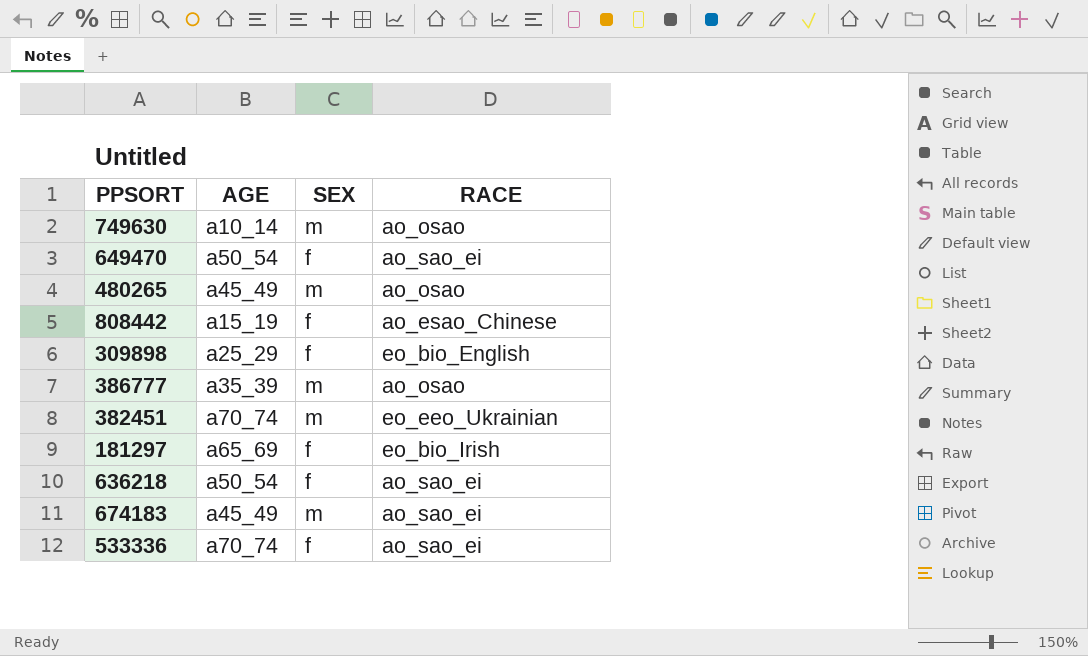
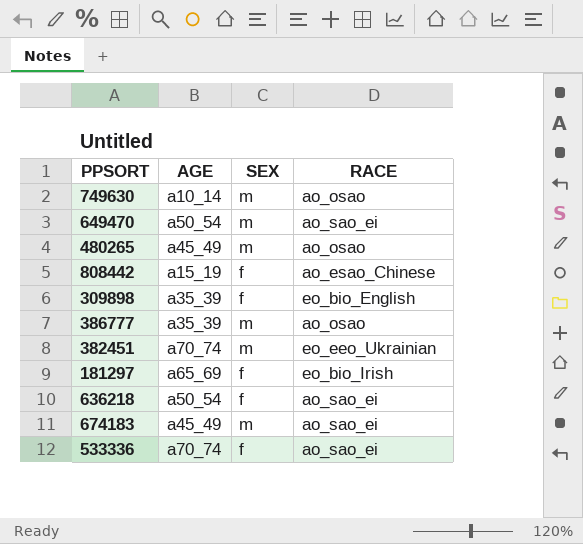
649470 | SEX: f -> m
309898 | AGE: a25_29 -> a35_39

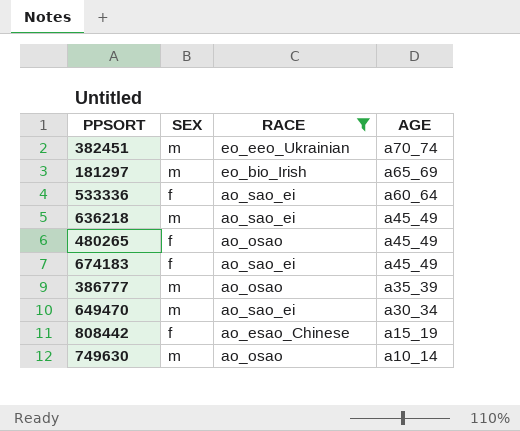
filter: none -> RACE != eo_bio_English
row order: none -> AGE descending
column AGE | position: 2 -> 4
181297 | SEX: f -> m
533336 | AGE: a70_74 -> a60_64
636218 | SEX: f -> m
636218 | AGE: a50_54 -> a45_49
480265 | SEX: m -> f
674183 | SEX: m -> f
649470 | AGE: a50_54 -> a30_34

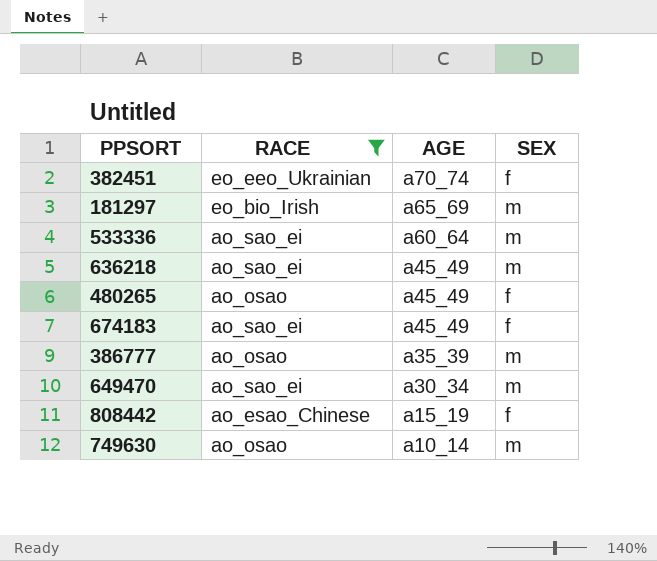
column SEX | position: 2 -> 4
382451 | SEX: m -> f
533336 | SEX: f -> m

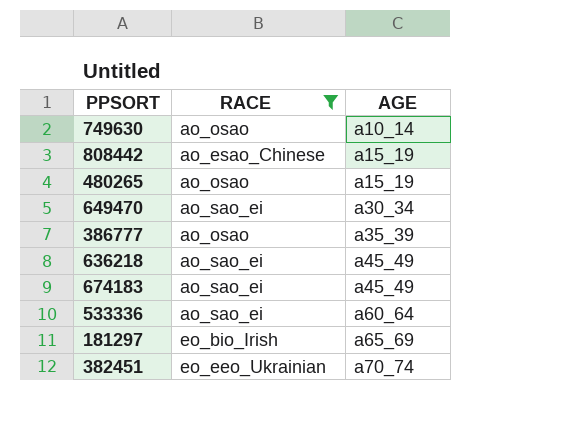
row order: AGE descending -> AGE ascending
column SEX | position: 4 -> none
480265 | AGE: a45_49 -> a15_19

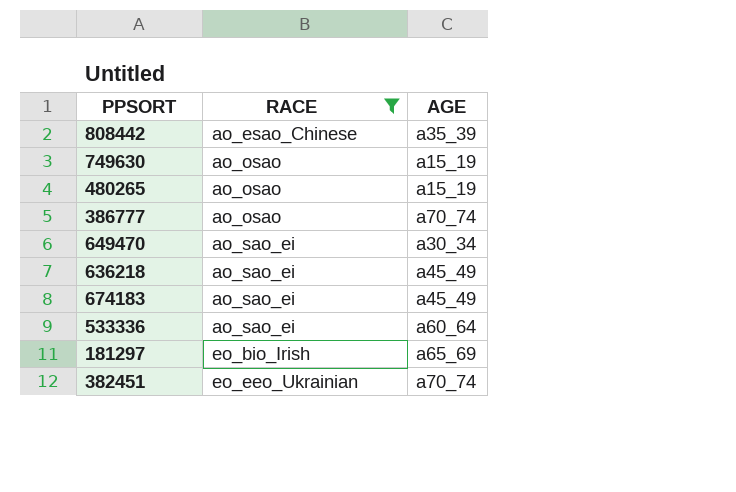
row order: AGE ascending -> RACE ascending
808442 | AGE: a15_19 -> a35_39
749630 | AGE: a10_14 -> a15_19
386777 | AGE: a35_39 -> a70_74

